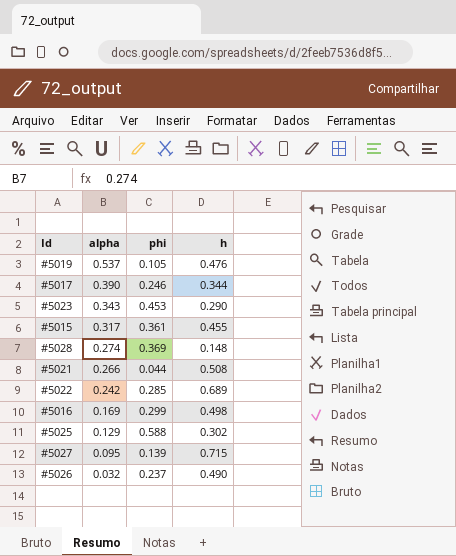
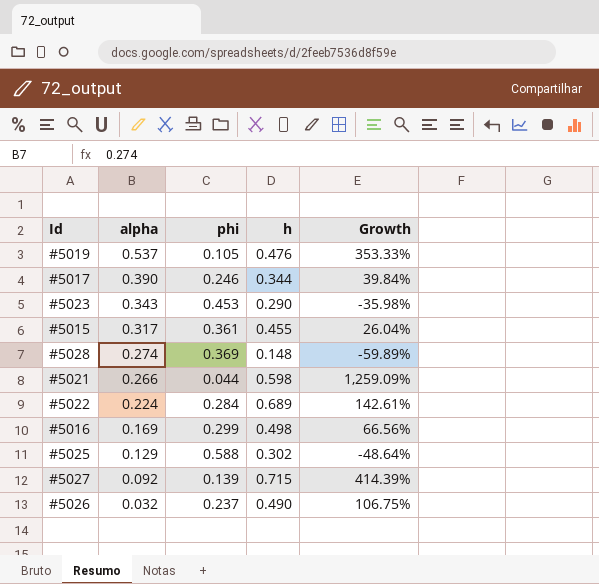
column Growth | formula: none -> ([h] - [phi]) / [phi]
#5021 | h: 0.508 -> 0.598
#5022 | alpha: 0.242 -> 0.224
#5022 | phi: 0.285 -> 0.284
#5027 | alpha: 0.095 -> 0.092

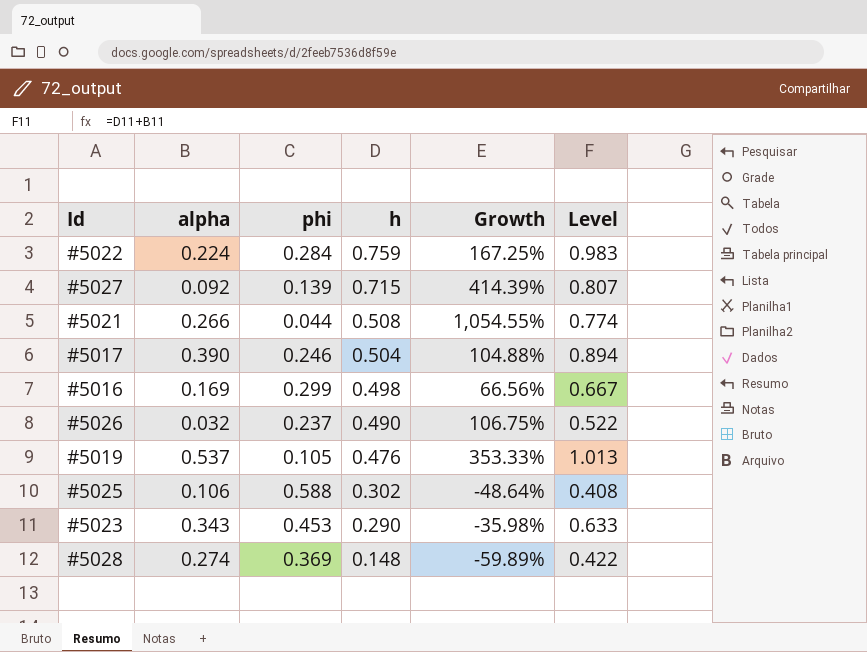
row order: alpha descending -> h descending
column Level | formula: none -> [alpha] + [h]
row #5015: 0.317 | 0.361 | 0.455 | 26.04% -> none
#5022 | h: 0.689 -> 0.759
#5022 | Growth: 142.61% -> 167.25%
#5021 | h: 0.598 -> 0.508
#5021 | Growth: 1,259.09% -> 1,054.55%
#5017 | h: 0.344 -> 0.504
#5017 | Growth: 39.84% -> 104.88%
#5025 | alpha: 0.129 -> 0.106

